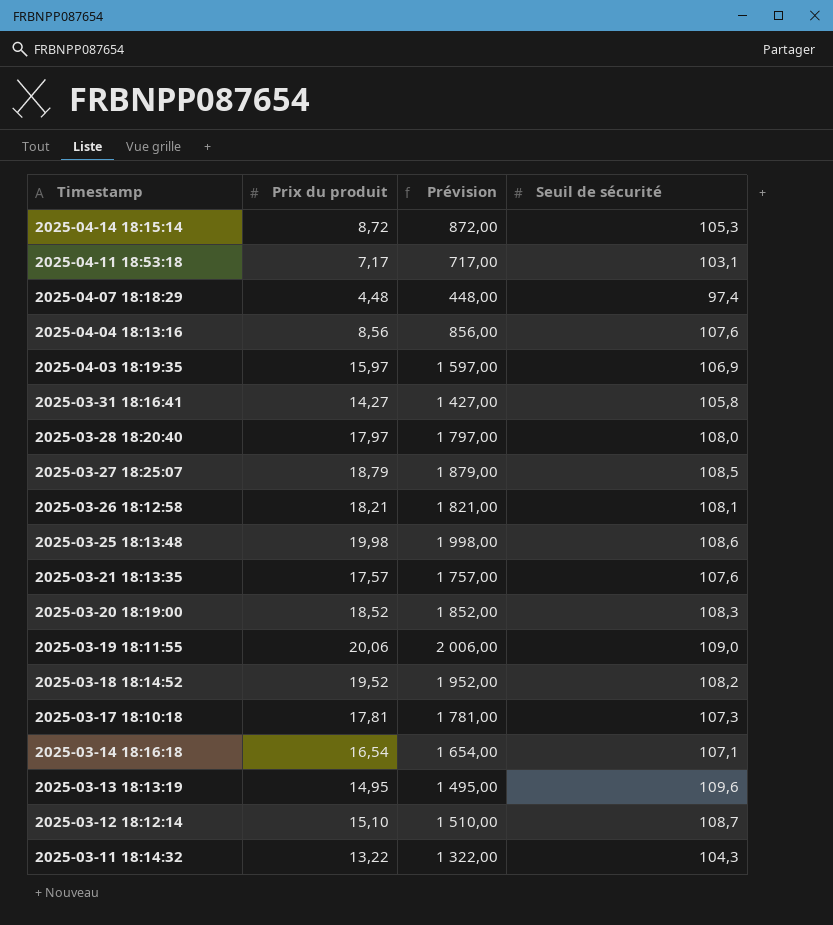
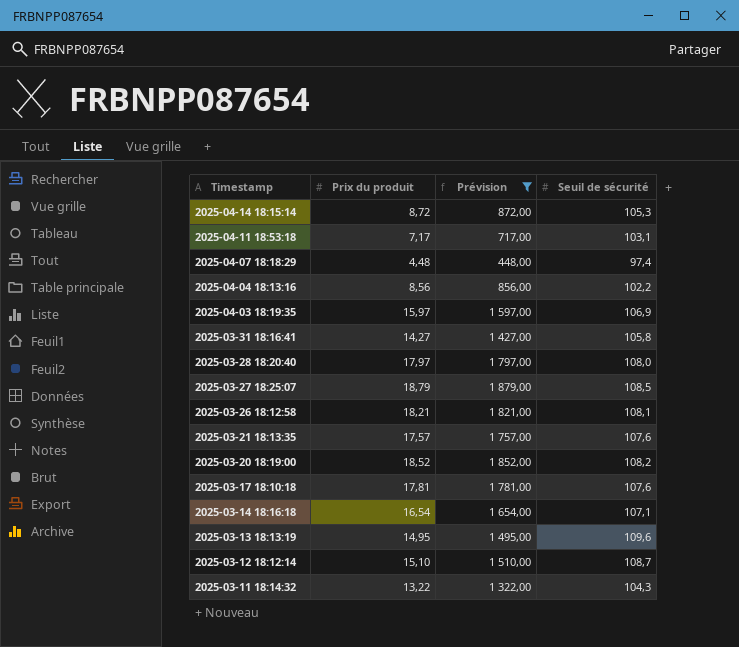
filter: none -> Prévision <= 1 879,00
2025-04-04 18:13:16 | Seuil de sécurité: 107,6 -> 102,2
2025-03-20 18:19:00 | Seuil de sécurité: 108,3 -> 108,2
2025-03-17 18:10:18 | Seuil de sécurité: 107,3 -> 107,6

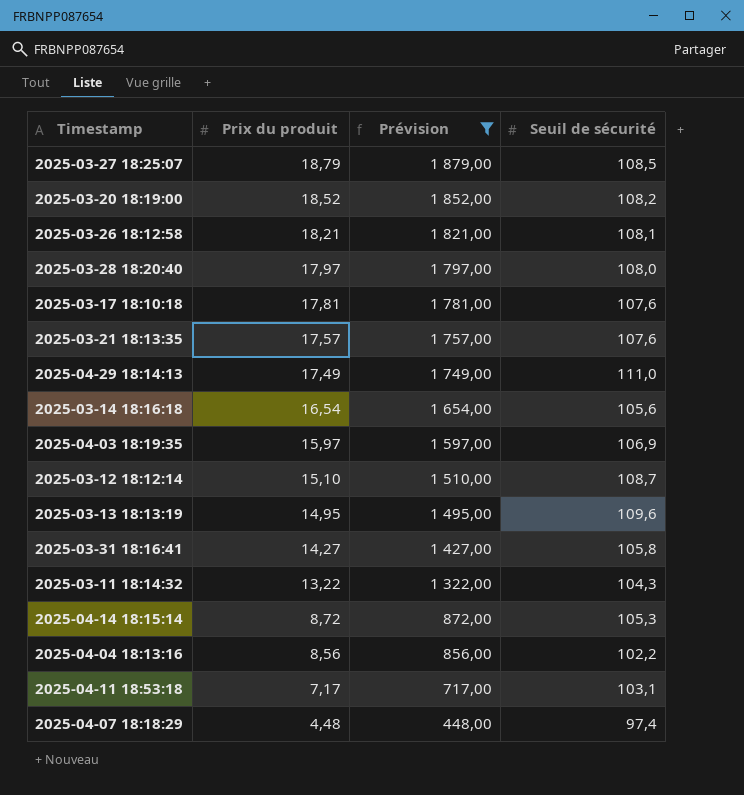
row order: Timestamp descending -> Prix du produit descending
row 2025-04-29 18:14:13: none -> 17,49 | 1 749,00 | 111,0
2025-03-14 18:16:18 | Seuil de sécurité: 107,1 -> 105,6

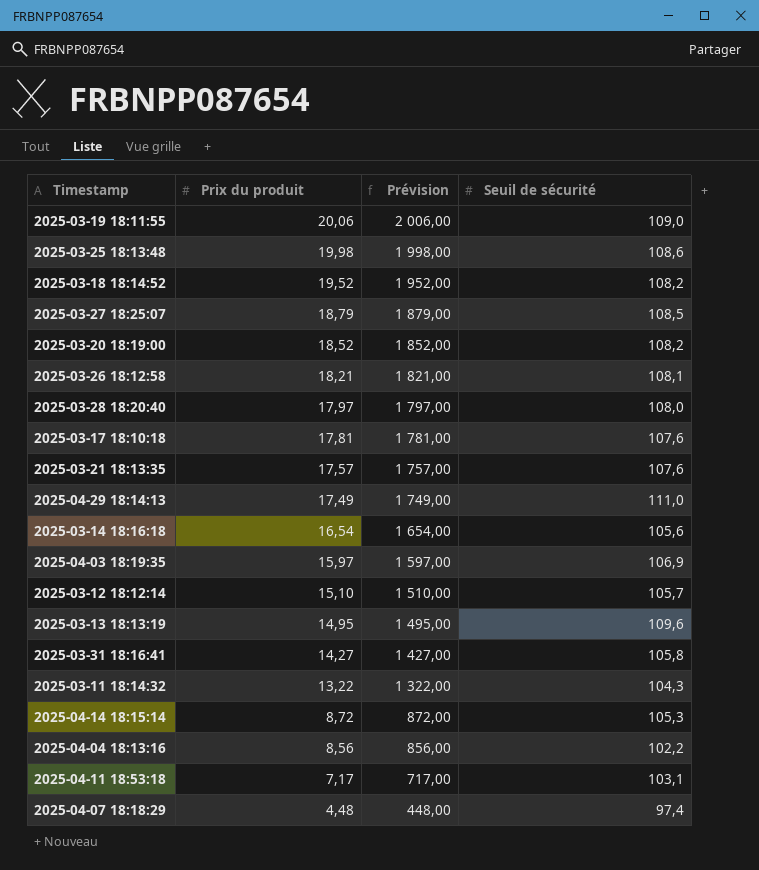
filter: Prévision <= 1 879,00 -> none
2025-03-12 18:12:14 | Seuil de sécurité: 108,7 -> 105,7

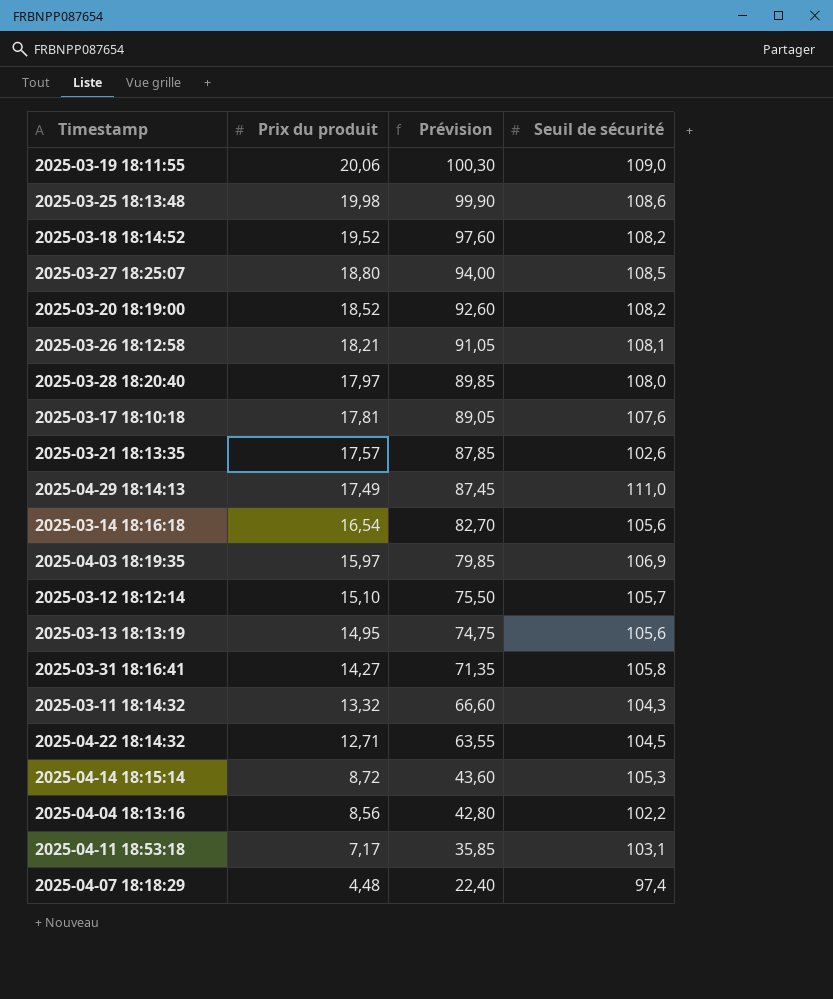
column Prévision | formula: [Prix du produit] * 100 -> [Prix du produit] * 5
2025-03-27 18:25:07 | Prix du produit: 18,79 -> 18,80
2025-03-21 18:13:35 | Seuil de sécurité: 107,6 -> 102,6
2025-03-13 18:13:19 | Seuil de sécurité: 109,6 -> 105,6
2025-03-11 18:14:32 | Prix du produit: 13,22 -> 13,32
row 2025-04-22 18:14:32: none -> 12,71 | 63,55 | 104,5

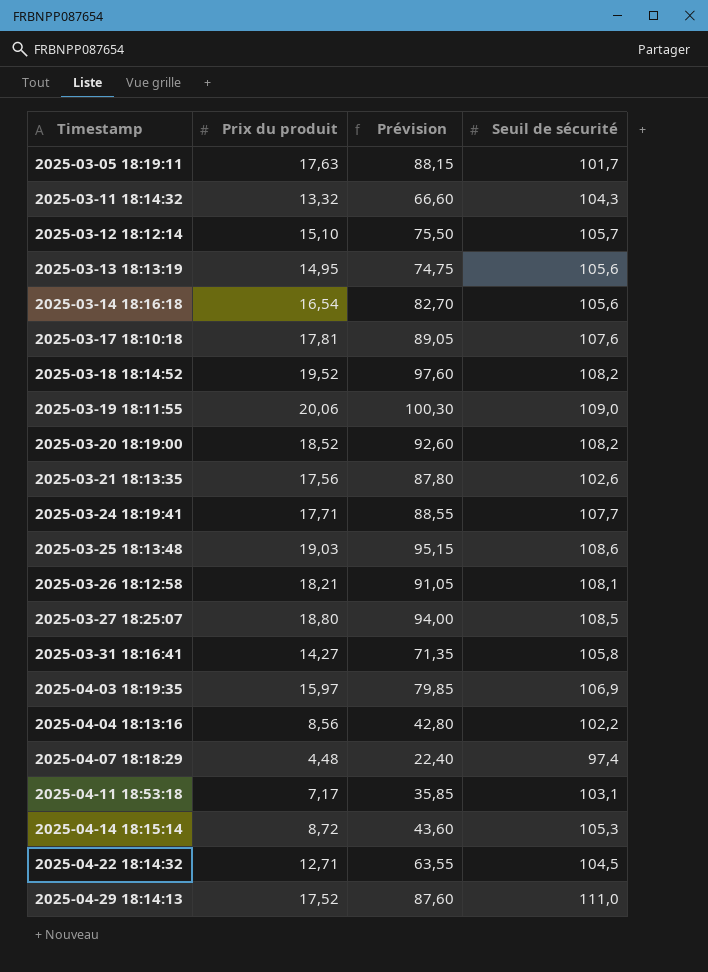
row order: Prix du produit descending -> Timestamp ascending
row 2025-03-28 18:20:40: 17,97 | 89,85 | 108,0 -> none
row 2025-03-05 18:19:11: none -> 17,63 | 88,15 | 101,7
2025-03-21 18:13:35 | Prix du produit: 17,57 -> 17,56
2025-03-21 18:13:35 | Prévision: 87,85 -> 87,80
row 2025-03-24 18:19:41: none -> 17,71 | 88,55 | 107,7
2025-03-25 18:13:48 | Prix du produit: 19,98 -> 19,03
2025-03-25 18:13:48 | Prévision: 99,90 -> 95,15
2025-04-29 18:14:13 | Prix du produit: 17,49 -> 17,52
2025-04-29 18:14:13 | Prévision: 87,45 -> 87,60

